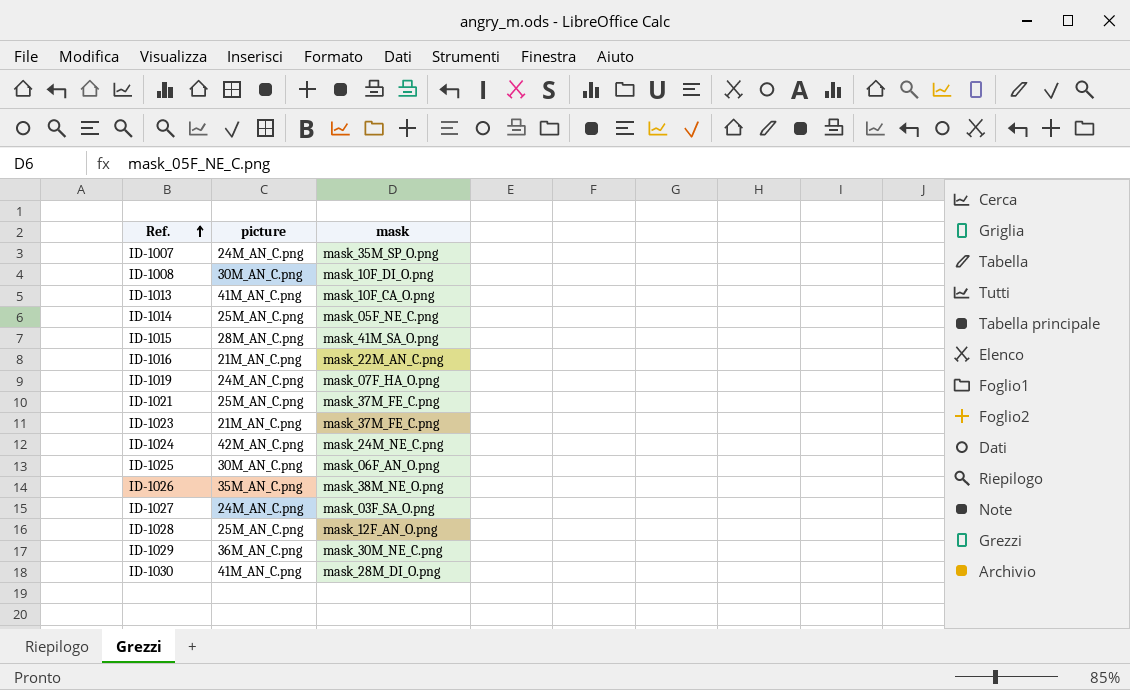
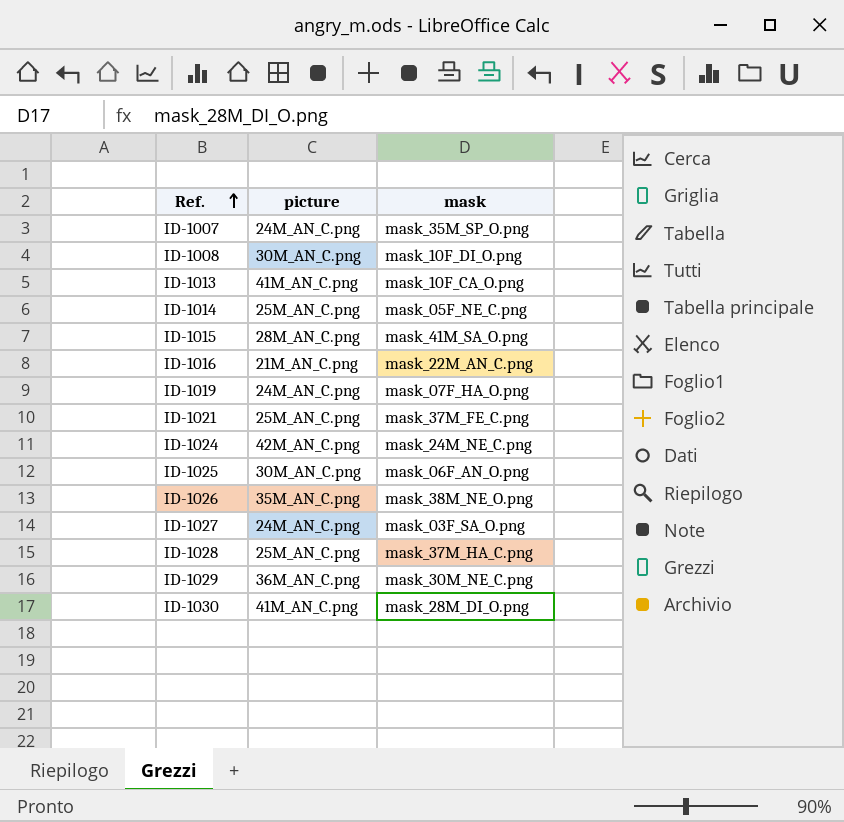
row ID-1023: 21M_AN_C.png | mask_37M_FE_C.png -> none
ID-1028 | mask: mask_12F_AN_O.png -> mask_37M_HA_C.png

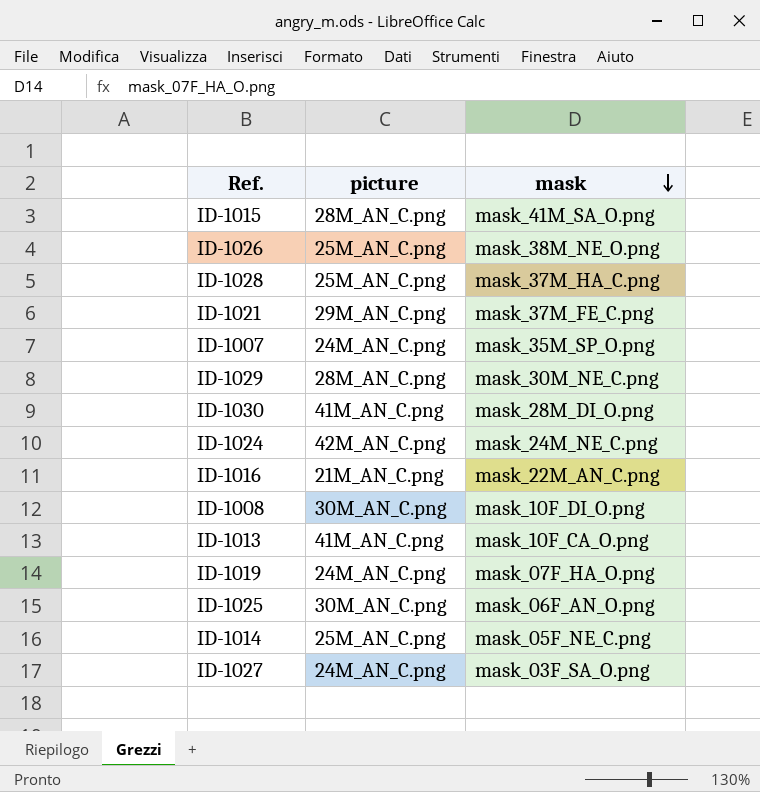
row order: Ref. ascending -> mask descending
ID-1026 | picture: 35M_AN_C.png -> 25M_AN_C.png
ID-1021 | picture: 25M_AN_C.png -> 29M_AN_C.png
ID-1029 | picture: 36M_AN_C.png -> 28M_AN_C.png

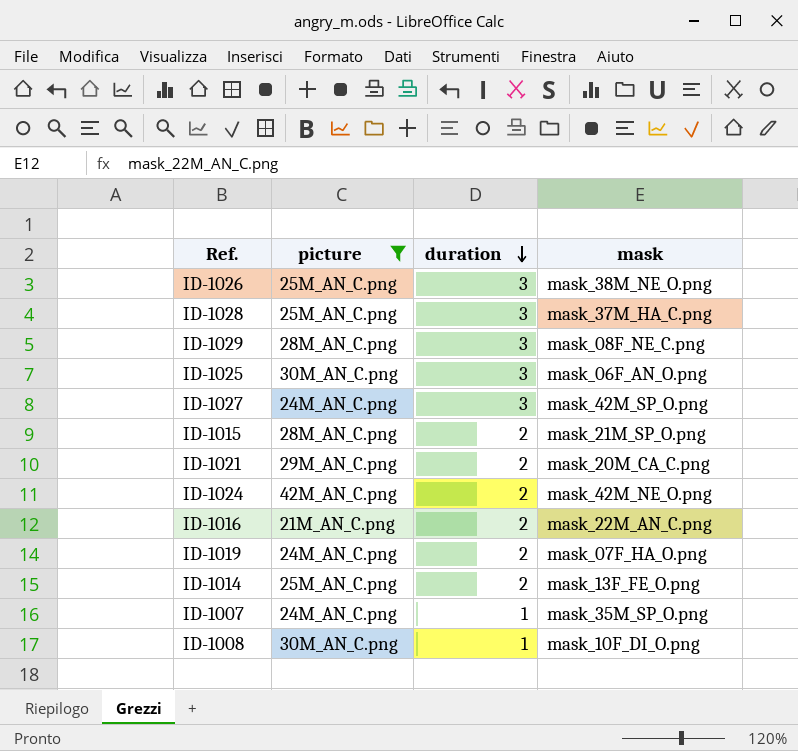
filter: none -> picture != 41M_AN_C.png
row order: mask descending -> duration descending
column duration | position: none -> 3
ID-1029 | mask: mask_30M_NE_C.png -> mask_08F_NE_C.png
ID-1027 | mask: mask_03F_SA_O.png -> mask_42M_SP_O.png
ID-1015 | mask: mask_41M_SA_O.png -> mask_21M_SP_O.png
ID-1021 | mask: mask_37M_FE_C.png -> mask_20M_CA_C.png
ID-1024 | mask: mask_24M_NE_C.png -> mask_42M_NE_O.png
ID-1014 | mask: mask_05F_NE_C.png -> mask_13F_FE_O.png

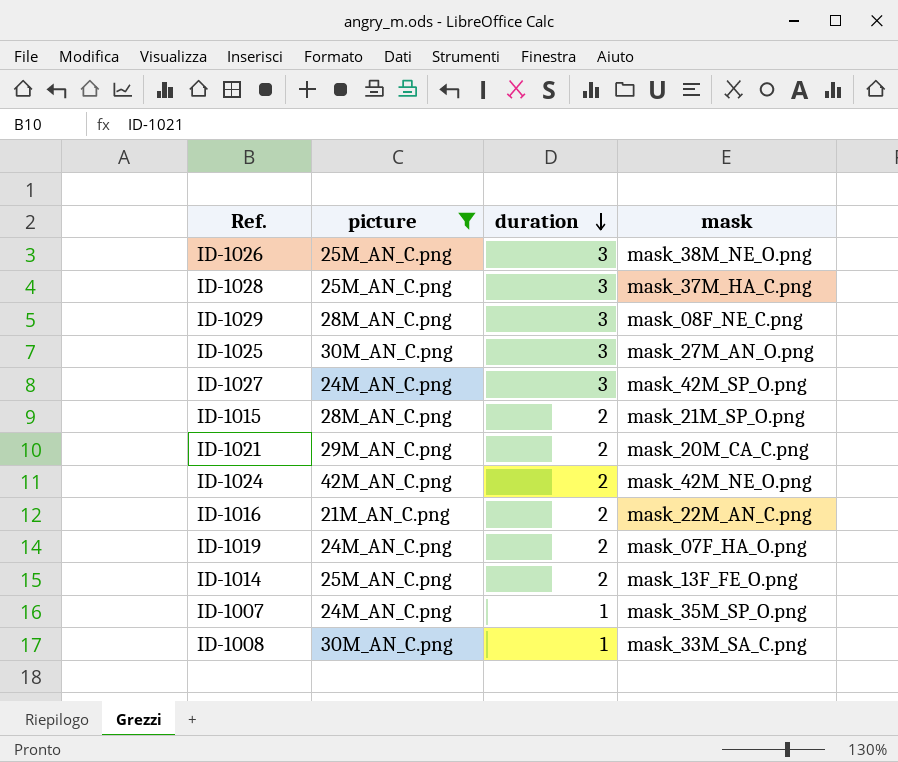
ID-1025 | mask: mask_06F_AN_O.png -> mask_27M_AN_O.png
ID-1008 | mask: mask_10F_DI_O.png -> mask_33M_SA_C.png

